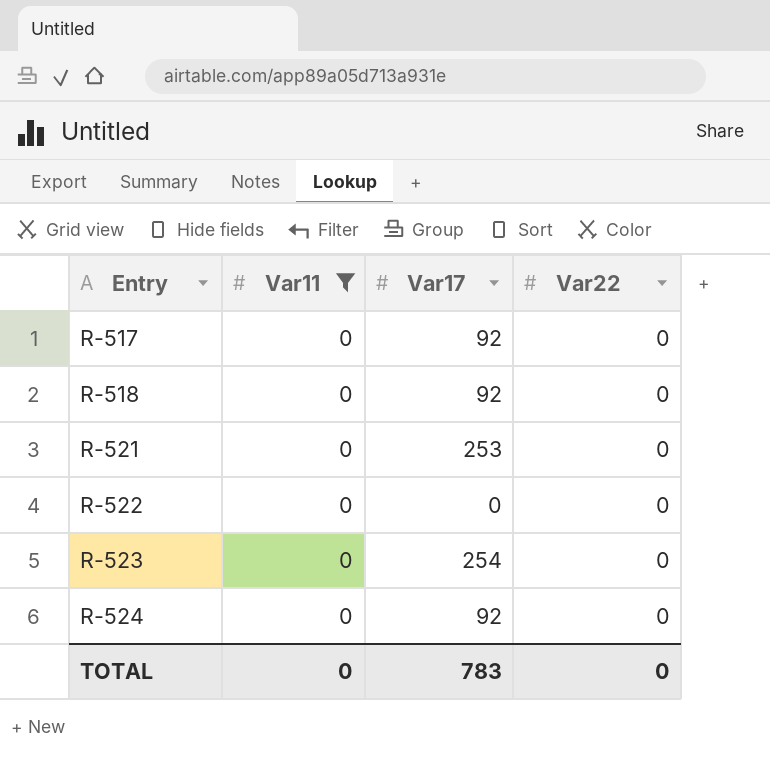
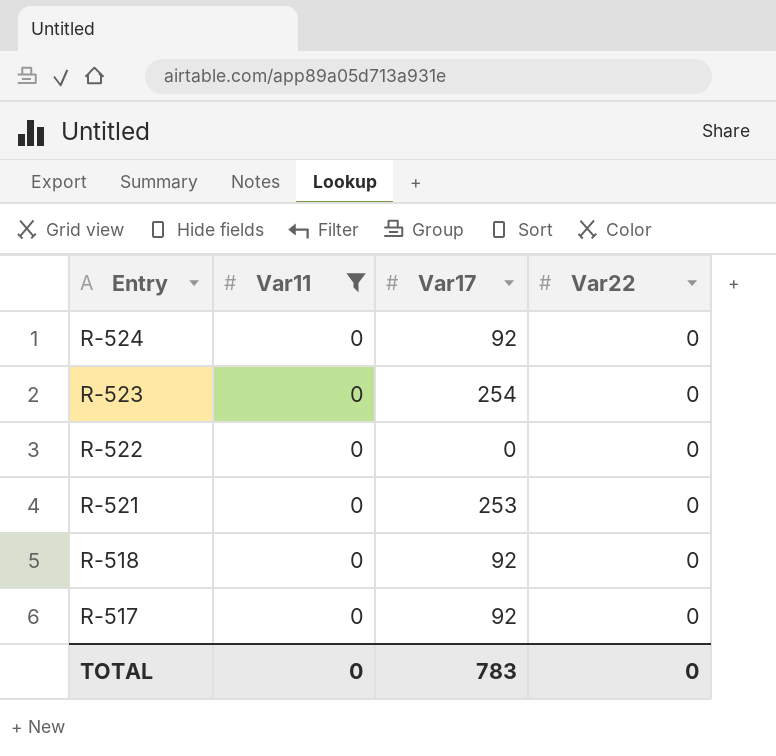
row order: Entry ascending -> Entry descending

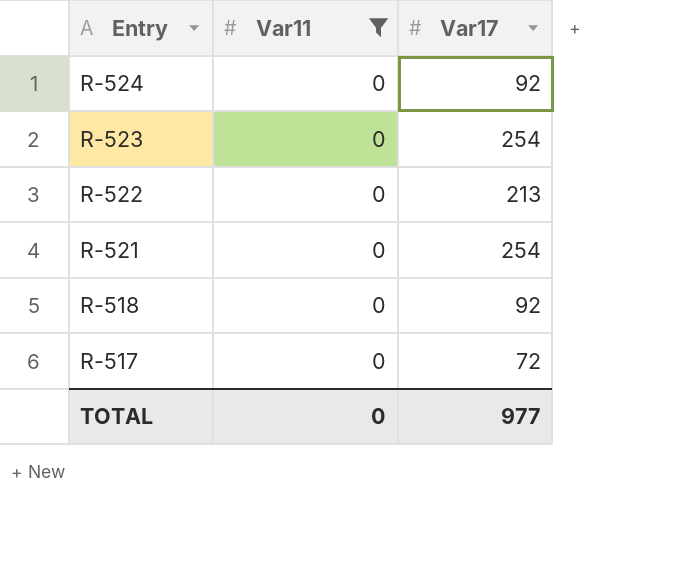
column Var22 | position: 4 -> none
R-522 | Var17: 0 -> 213
R-521 | Var17: 253 -> 254
R-517 | Var17: 92 -> 72
TOTAL | Var17: 783 -> 977

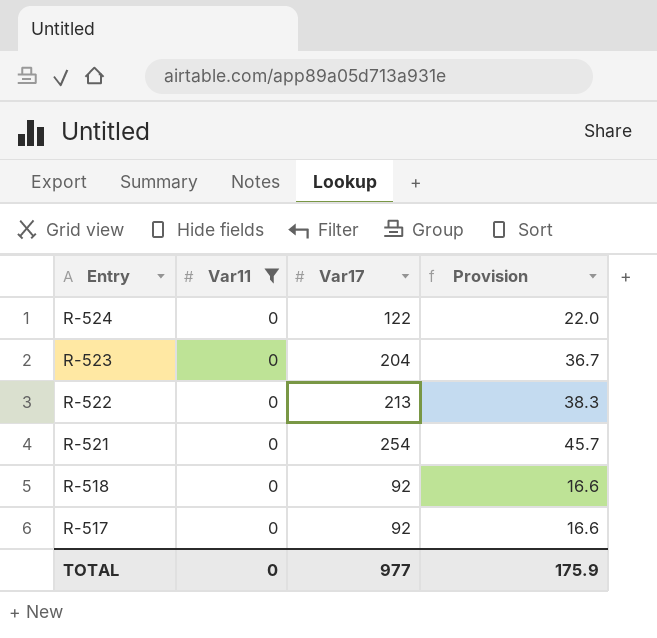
column Provision | formula: none -> [Var17] * 0.18
R-524 | Var17: 92 -> 122
R-523 | Var17: 254 -> 204
R-517 | Var17: 72 -> 92

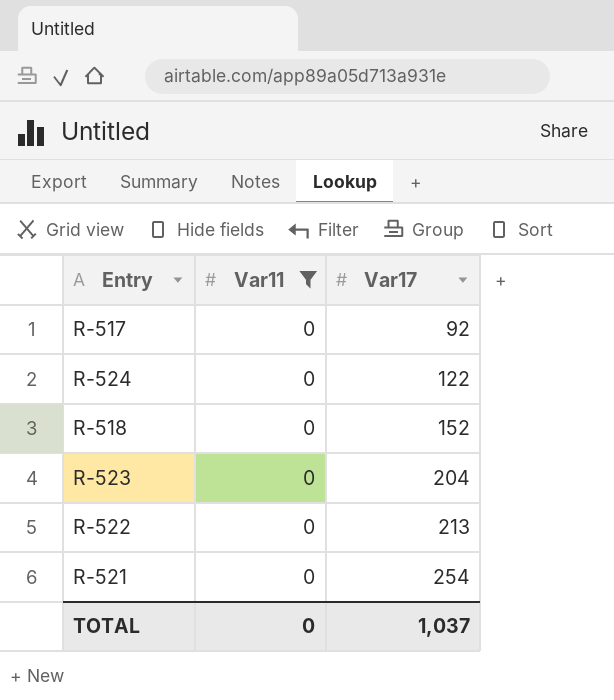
row order: Entry descending -> Var17 ascending
column Provision | formula: [Var17] * 0.18 -> none
R-518 | Var17: 92 -> 152
TOTAL | Var17: 977 -> 1,037

